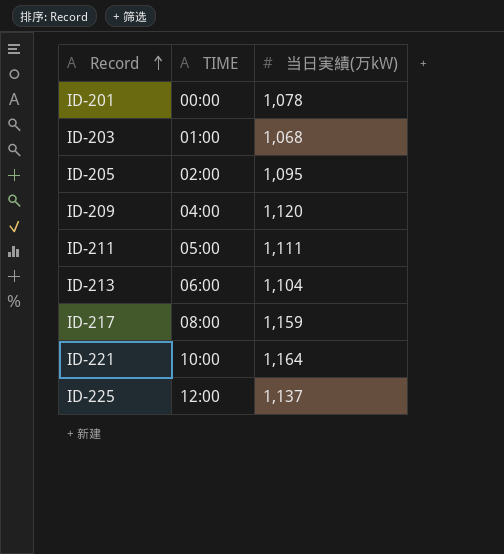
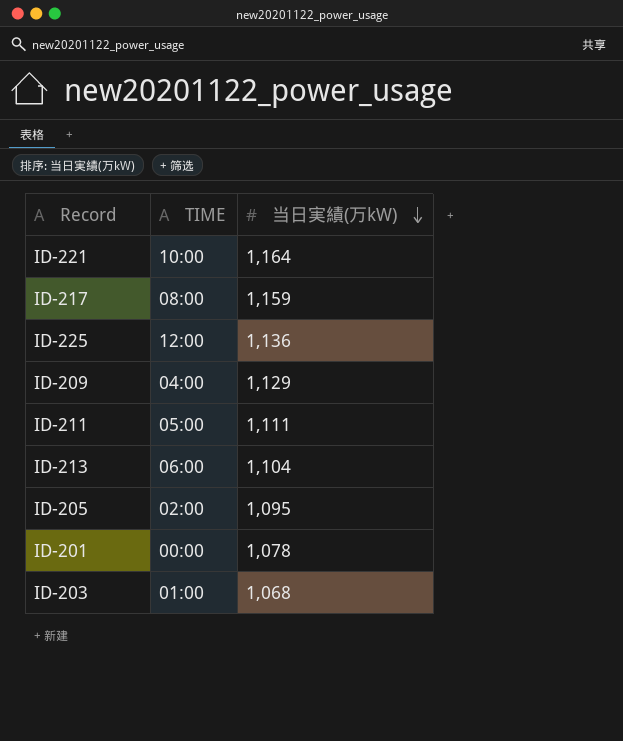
row order: Record ascending -> 当日実績(万kW) descending
ID-225 | 当日実績(万kW): 1,137 -> 1,136
ID-209 | 当日実績(万kW): 1,120 -> 1,129

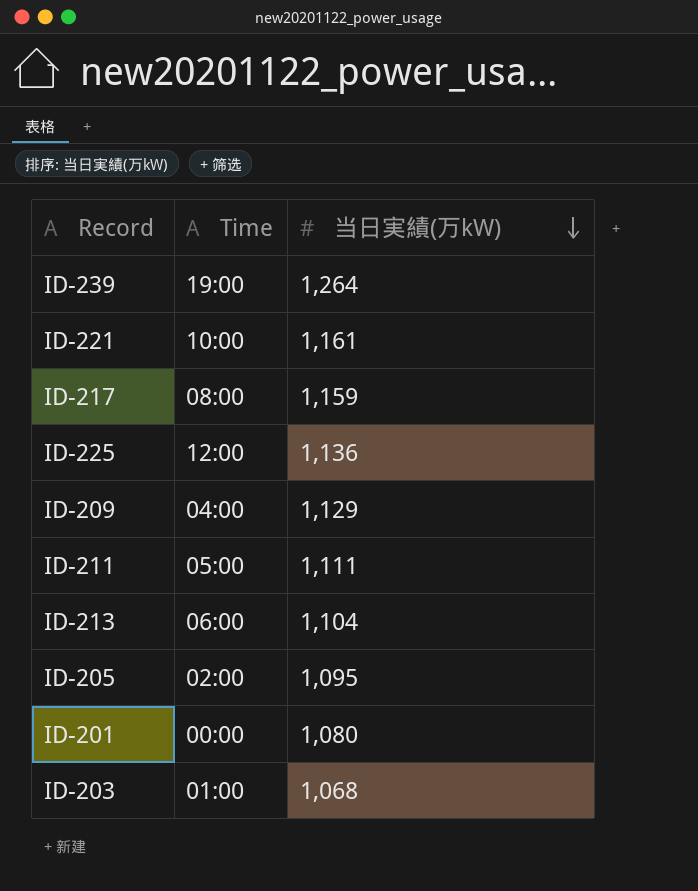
column name: TIME -> Time
row ID-239: none -> 19:00 | 1,264
ID-221 | 当日実績(万kW): 1,164 -> 1,161
ID-201 | 当日実績(万kW): 1,078 -> 1,080

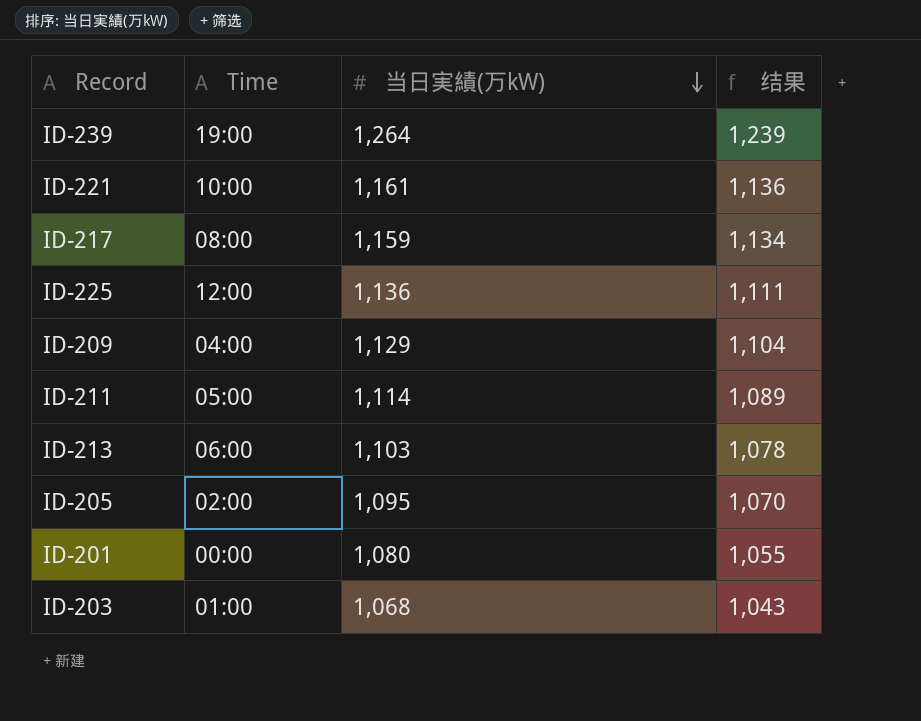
column 结果 | formula: none -> [当日実績(万kW)] - 25
ID-211 | 当日実績(万kW): 1,111 -> 1,114
ID-213 | 当日実績(万kW): 1,104 -> 1,103

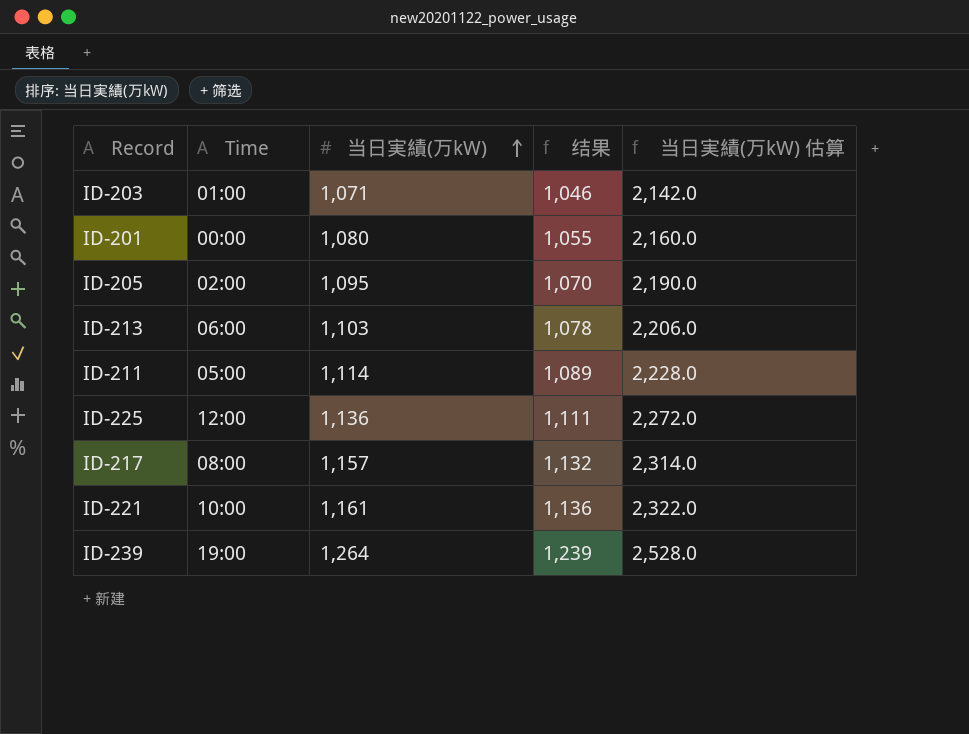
row order: 当日実績(万kW) descending -> 当日実績(万kW) ascending
column 当日実績(万kW) 估算 | formula: none -> [当日実績(万kW)] * 2
row ID-209: 04:00 | 1,129 | 1,104 -> none
ID-203 | 当日実績(万kW): 1,068 -> 1,071
ID-203 | 结果: 1,043 -> 1,046
ID-217 | 当日実績(万kW): 1,159 -> 1,157
ID-217 | 结果: 1,134 -> 1,132

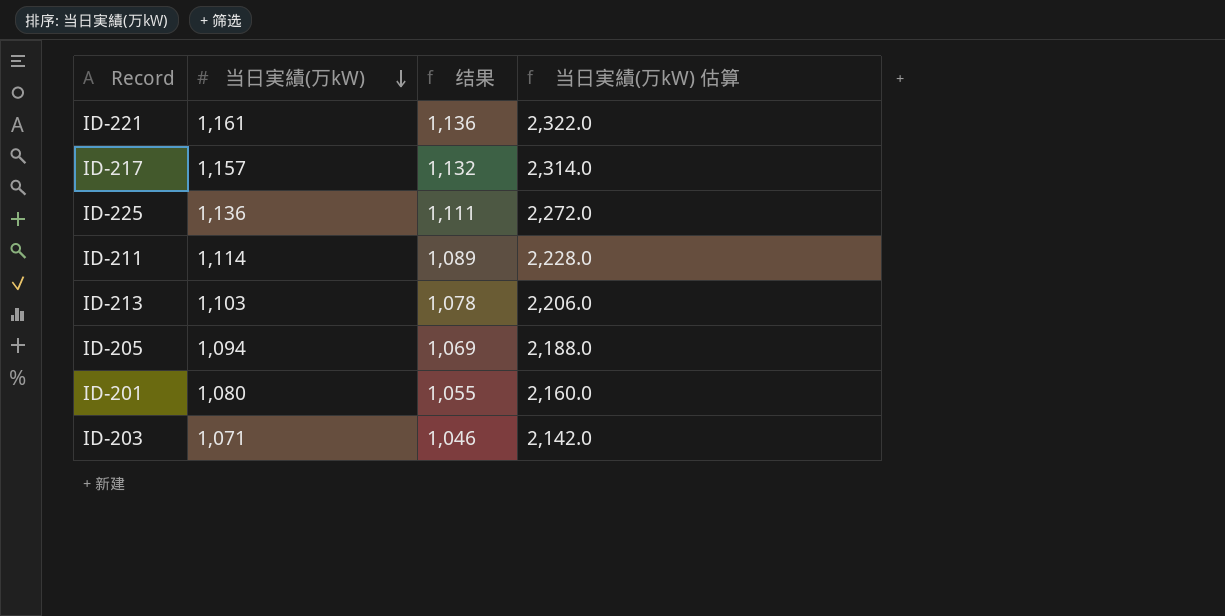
row order: 当日実績(万kW) ascending -> 当日実績(万kW) descending
column Time | position: 2 -> none
row ID-239: 19:00 | 1,264 | 1,239 | 2,528.0 -> none
ID-205 | 当日実績(万kW): 1,095 -> 1,094
ID-205 | 结果: 1,070 -> 1,069
ID-205 | 当日実績(万kW) 估算: 2,190.0 -> 2,188.0

